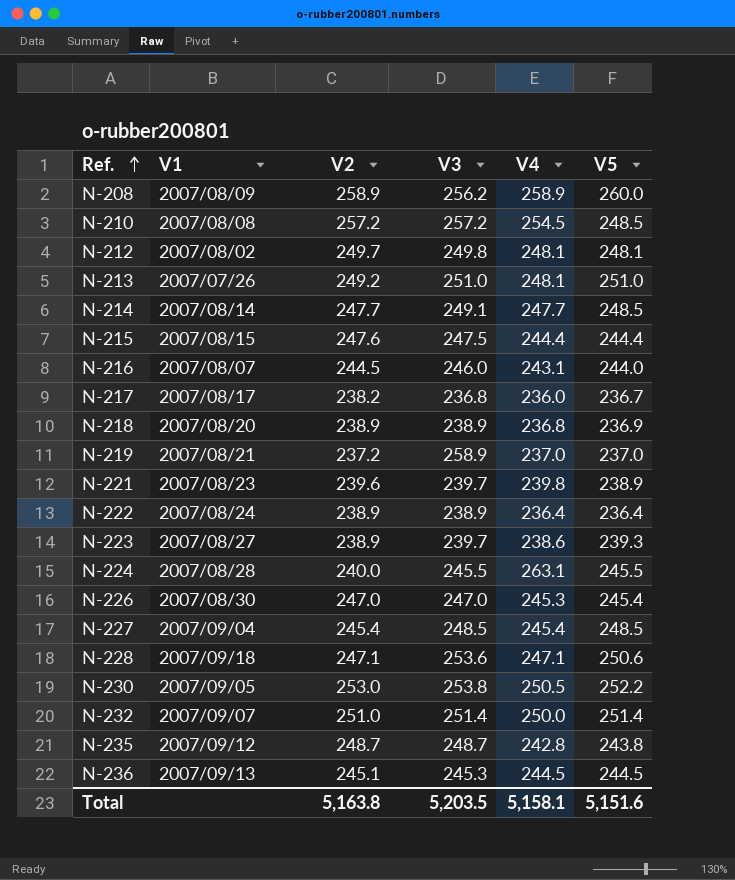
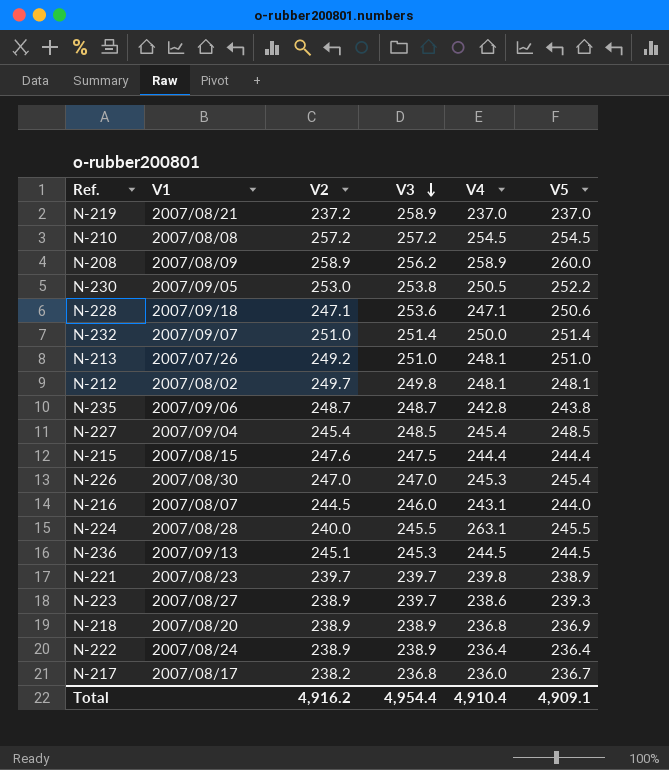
row order: Ref. ascending -> V3 descending
row N-214: 2007/08/14 | 247.7 | 249.1 | 247.7 | 248.5 -> none
N-210 | V5: 248.5 -> 254.5
N-235 | V1: 2007/09/12 -> 2007/09/06
N-221 | V2: 239.6 -> 239.7
Total | V2: 5,163.8 -> 4,916.2
Total | V3: 5,203.5 -> 4,954.4
Total | V4: 5,158.1 -> 4,910.4
Total | V5: 5,151.6 -> 4,909.1

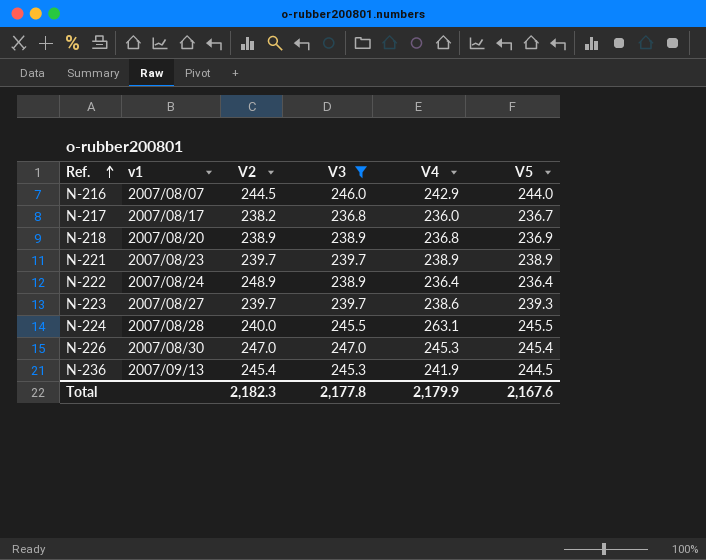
filter: none -> V3 <= 247.0
row order: V3 descending -> Ref. ascending
column name: V1 -> v1
N-216 | V4: 243.1 -> 242.9
N-221 | V4: 239.8 -> 238.9
N-222 | V2: 238.9 -> 248.9
N-223 | V2: 238.9 -> 239.7
N-236 | V2: 245.1 -> 245.4
N-236 | V4: 244.5 -> 241.9
Total | V2: 4,916.2 -> 2,182.3
Total | V3: 4,954.4 -> 2,177.8
Total | V4: 4,910.4 -> 2,179.9
Total | V5: 4,909.1 -> 2,167.6

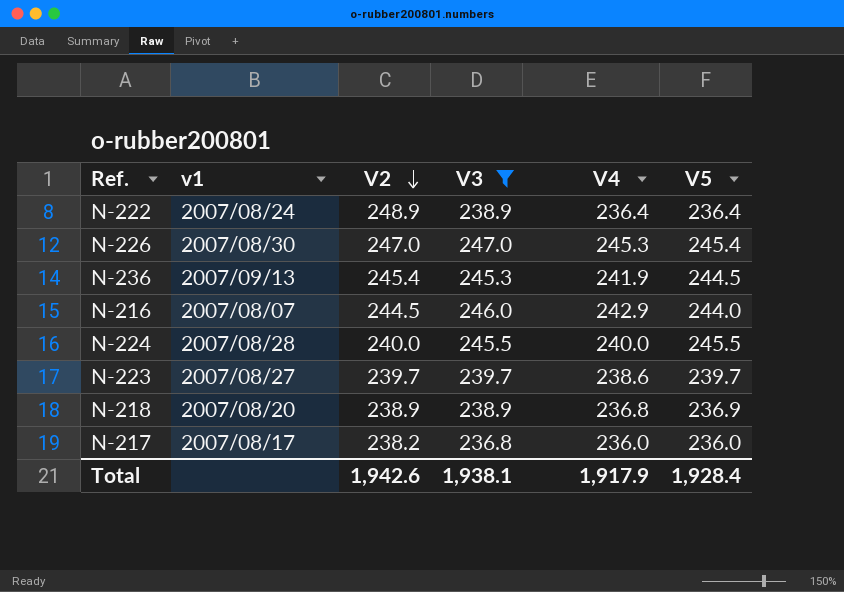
row order: Ref. ascending -> V2 descending
row N-221: 2007/08/23 | 239.7 | 239.7 | 238.9 | 238.9 -> none
N-224 | V4: 263.1 -> 240.0
N-223 | V5: 239.3 -> 239.7
N-217 | V5: 236.7 -> 236.0
Total | V2: 2,182.3 -> 1,942.6
Total | V3: 2,177.8 -> 1,938.1
Total | V4: 2,179.9 -> 1,917.9
Total | V5: 2,167.6 -> 1,928.4

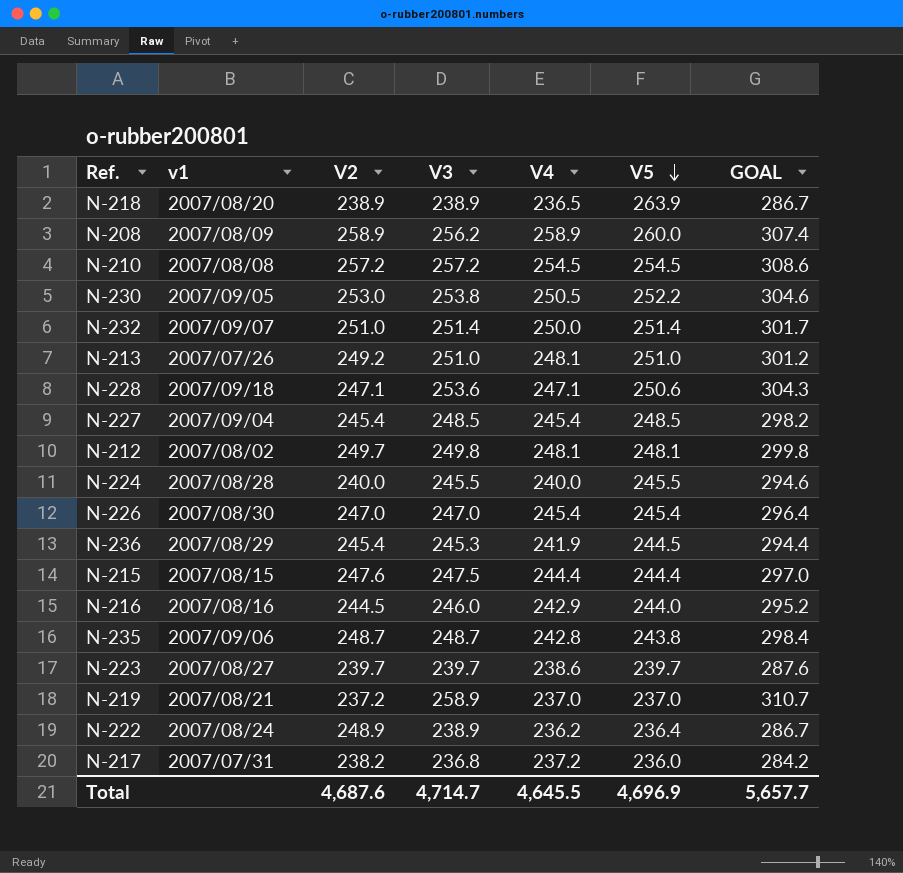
filter: V3 <= 247.0 -> none
row order: V2 descending -> V5 descending
column GOAL | formula: none -> [V3] * 1.2
N-218 | V4: 236.8 -> 236.5
N-218 | V5: 236.9 -> 263.9
N-226 | V4: 245.3 -> 245.4
N-236 | v1: 2007/09/13 -> 2007/08/29
N-216 | v1: 2007/08/07 -> 2007/08/16
N-222 | V4: 236.4 -> 236.2
N-217 | v1: 2007/08/17 -> 2007/07/31
N-217 | V4: 236.0 -> 237.2
Total | V2: 1,942.6 -> 4,687.6
Total | V3: 1,938.1 -> 4,714.7
Total | V4: 1,917.9 -> 4,645.5
Total | V5: 1,928.4 -> 4,696.9

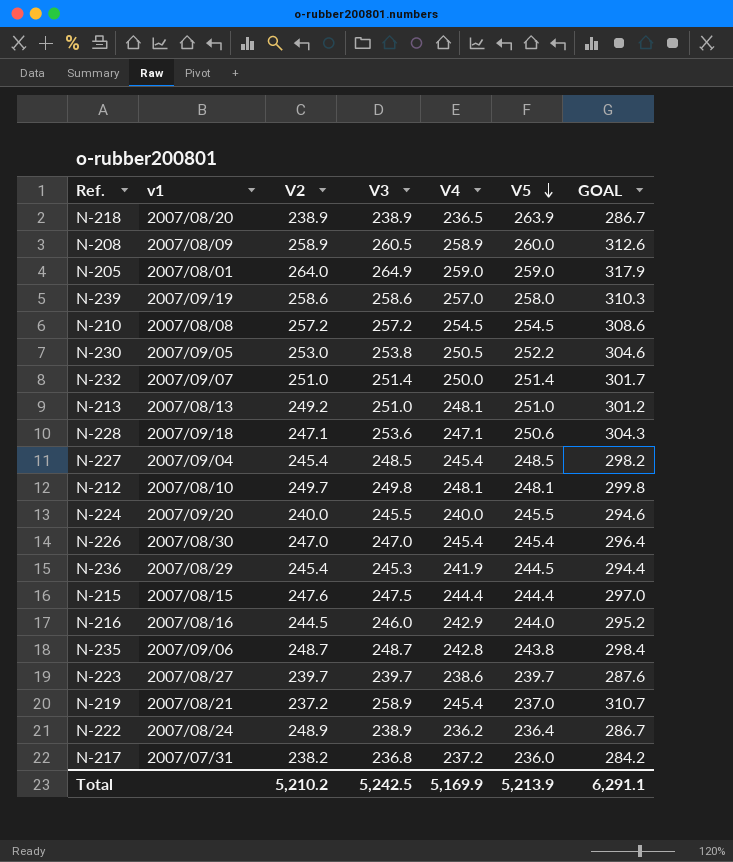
N-208 | V3: 256.2 -> 260.5
N-208 | GOAL: 307.4 -> 312.6
row N-205: none -> 2007/08/01 | 264.0 | 264.9 | 259.0 | 259.0 | 317.9
row N-239: none -> 2007/09/19 | 258.6 | 258.6 | 257.0 | 258.0 | 310.3
N-213 | v1: 2007/07/26 -> 2007/08/13
N-212 | v1: 2007/08/02 -> 2007/08/10
N-224 | v1: 2007/08/28 -> 2007/09/20
N-219 | V4: 237.0 -> 245.4
Total | V2: 4,687.6 -> 5,210.2
Total | V3: 4,714.7 -> 5,242.5
Total | V4: 4,645.5 -> 5,169.9
Total | V5: 4,696.9 -> 5,213.9
Total | GOAL: 5,657.7 -> 6,291.1

